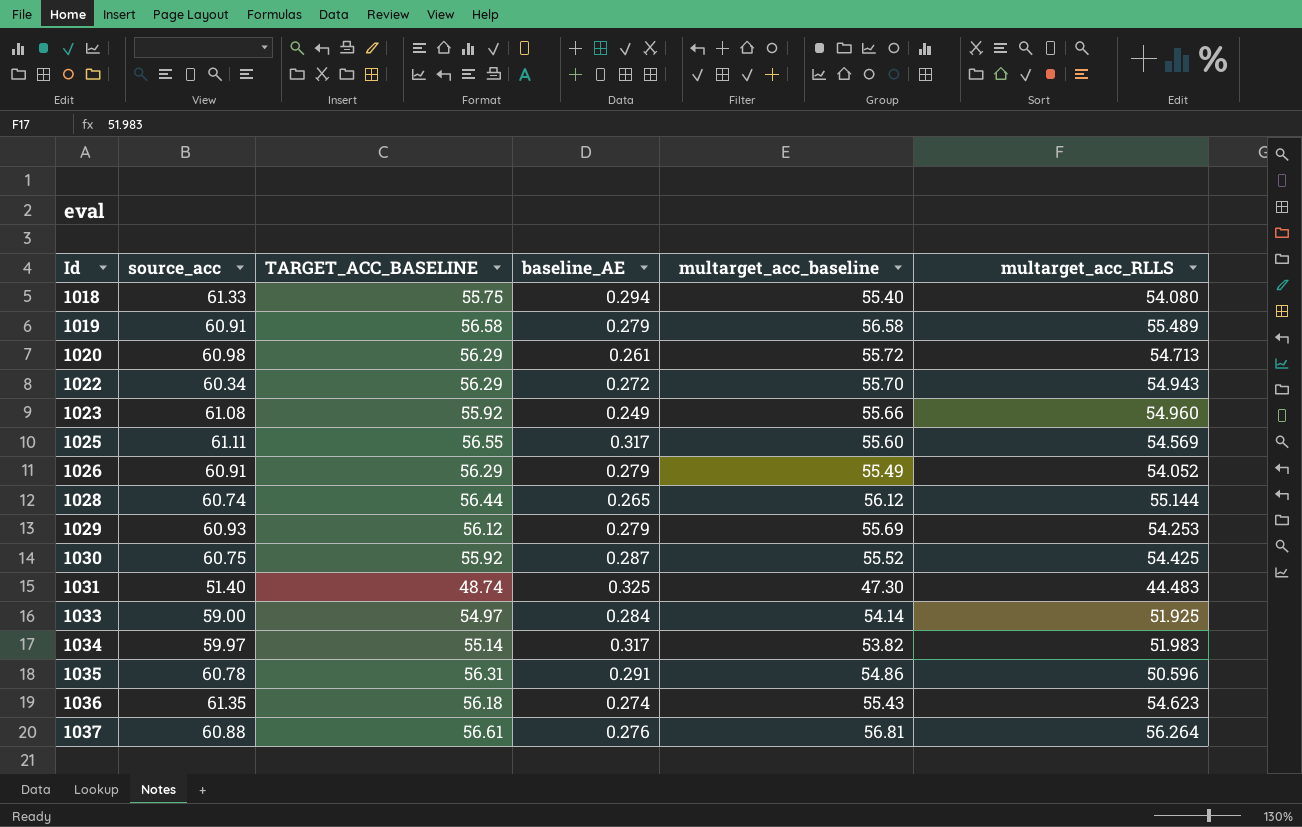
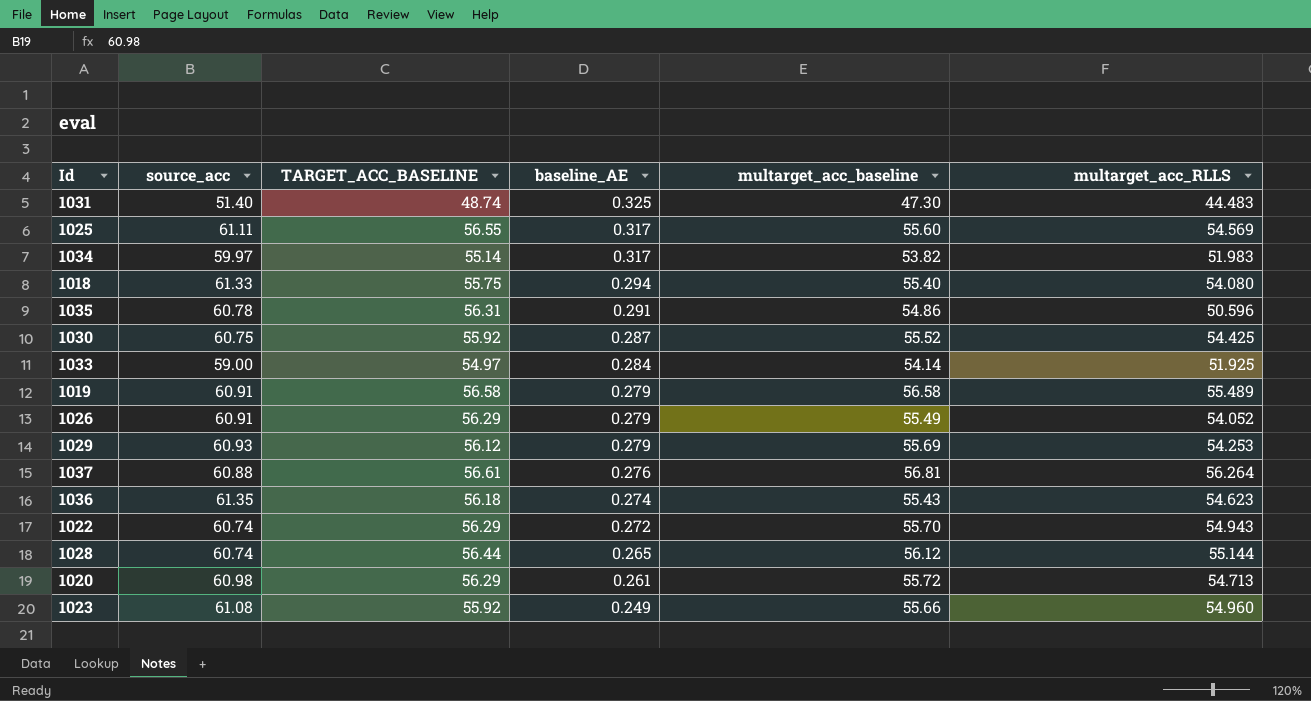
row order: Id ascending -> baseline_AE descending
1022 | source_acc: 60.34 -> 60.74

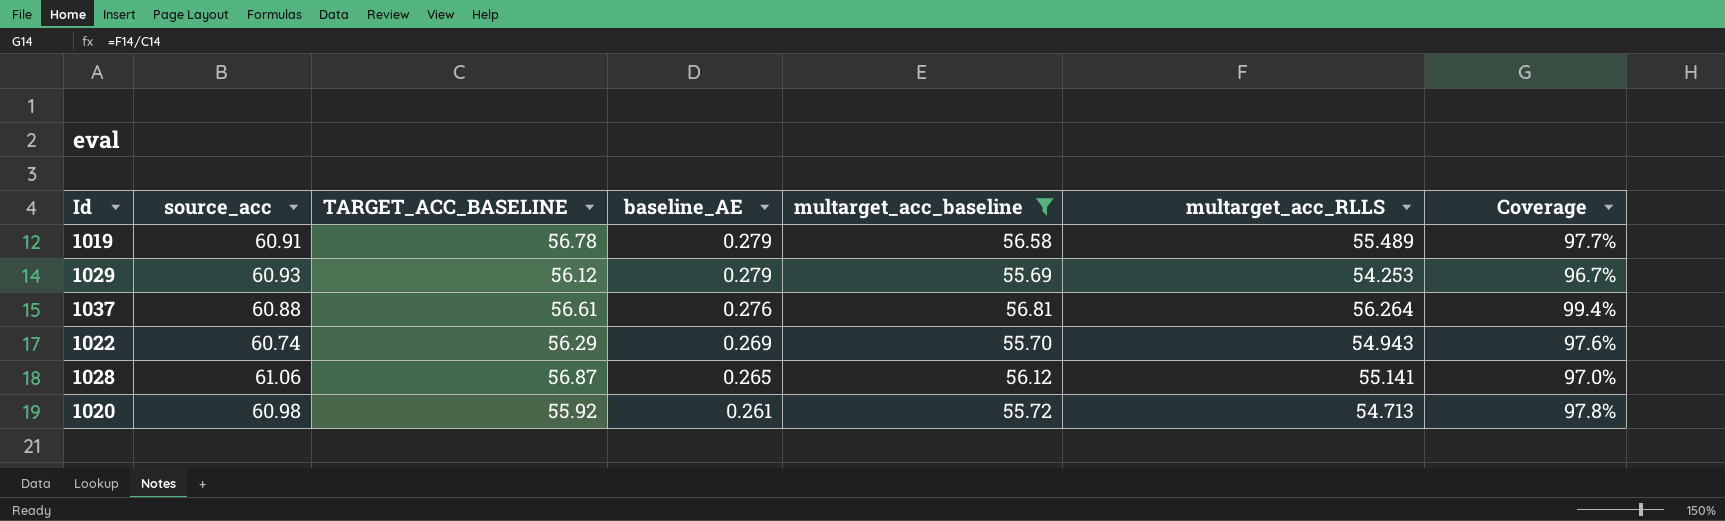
filter: none -> multarget_acc_baseline >= 55.69
column Coverage | formula: none -> [multarget_acc_RLLS] / [TARGET_ACC_BASELINE]
1019 | TARGET_ACC_BASELINE: 56.58 -> 56.78
1022 | baseline_AE: 0.272 -> 0.269
1028 | source_acc: 60.74 -> 61.06
1028 | TARGET_ACC_BASELINE: 56.44 -> 56.87
1028 | multarget_acc_RLLS: 55.144 -> 55.141
1020 | TARGET_ACC_BASELINE: 56.29 -> 55.92

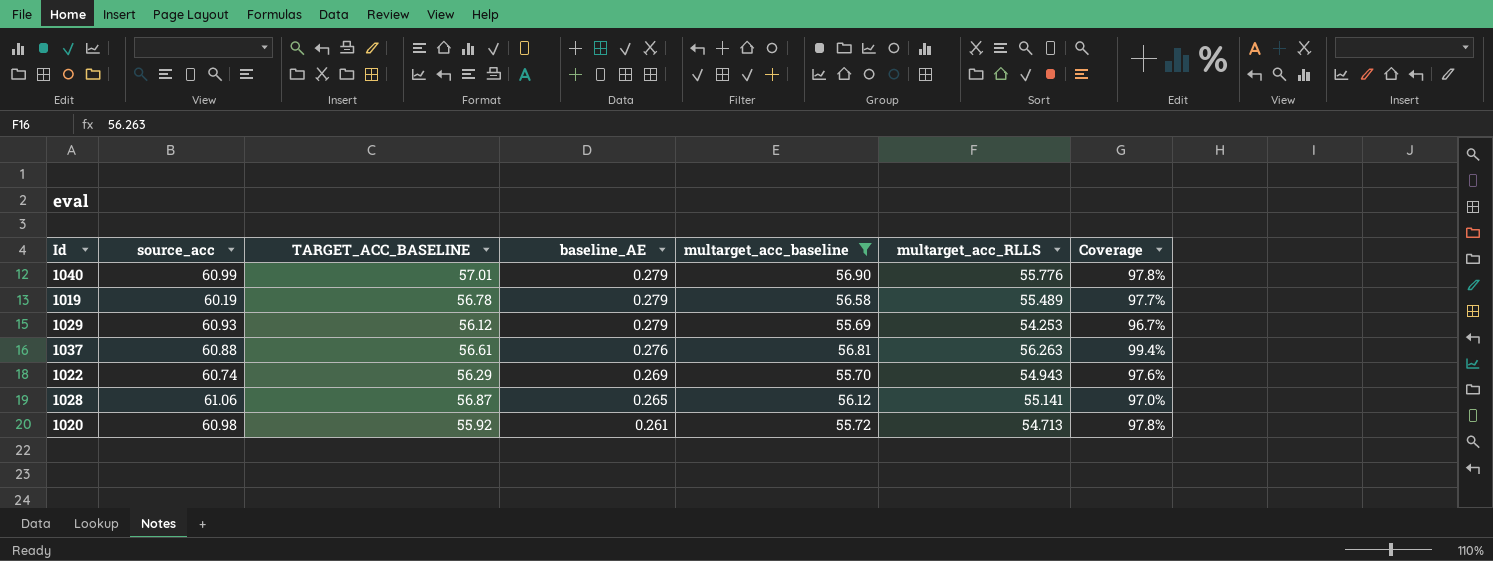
row 1040: none -> 60.99 | 57.01 | 0.279 | 56.90 | 55.776 | 97.8%
1019 | source_acc: 60.91 -> 60.19
1037 | multarget_acc_RLLS: 56.264 -> 56.263

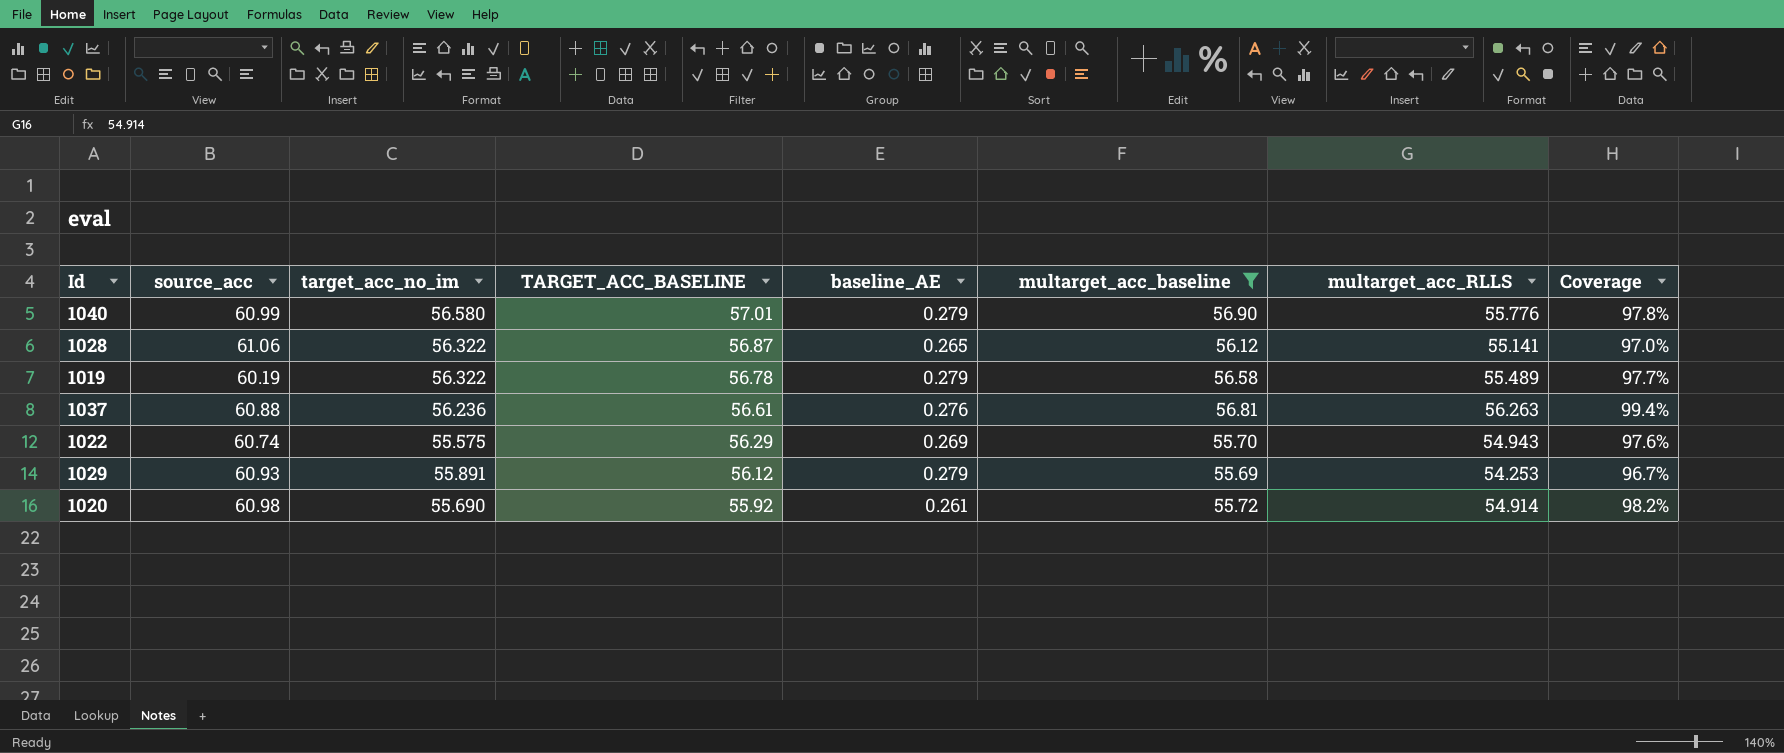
row order: baseline_AE descending -> TARGET_ACC_BASELINE descending
column target_acc_no_im | position: none -> 3
1020 | multarget_acc_RLLS: 54.713 -> 54.914
1020 | Coverage: 97.8% -> 98.2%

